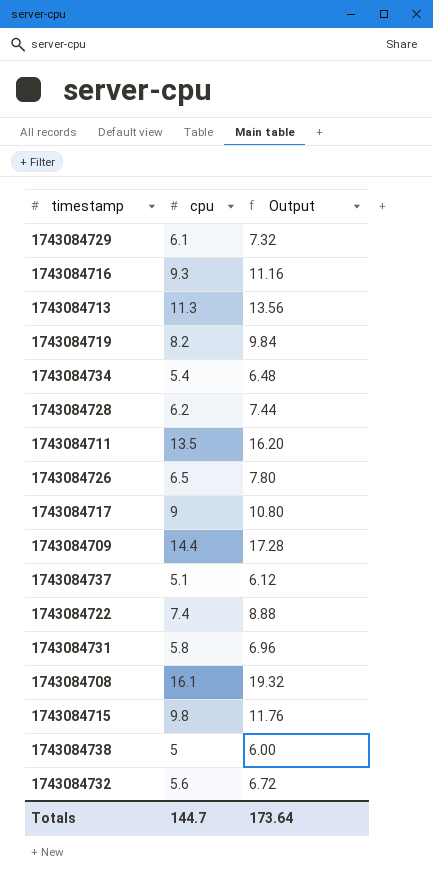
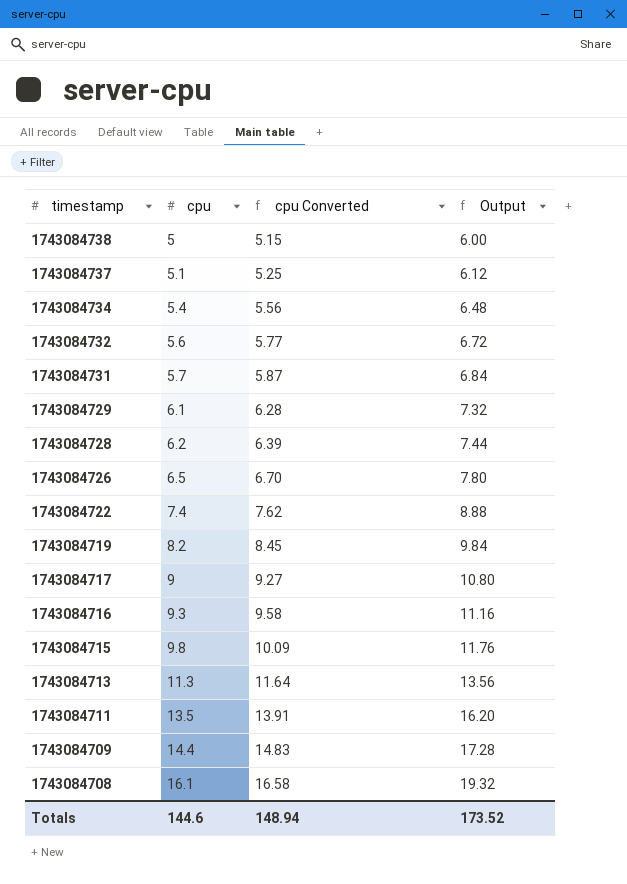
row order: none -> timestamp descending
column cpu Converted | formula: none -> [cpu] * 1.03
1743084731 | cpu: 5.8 -> 5.7
1743084731 | Output: 6.96 -> 6.84
Totals | cpu: 144.7 -> 144.6
Totals | Output: 173.64 -> 173.52

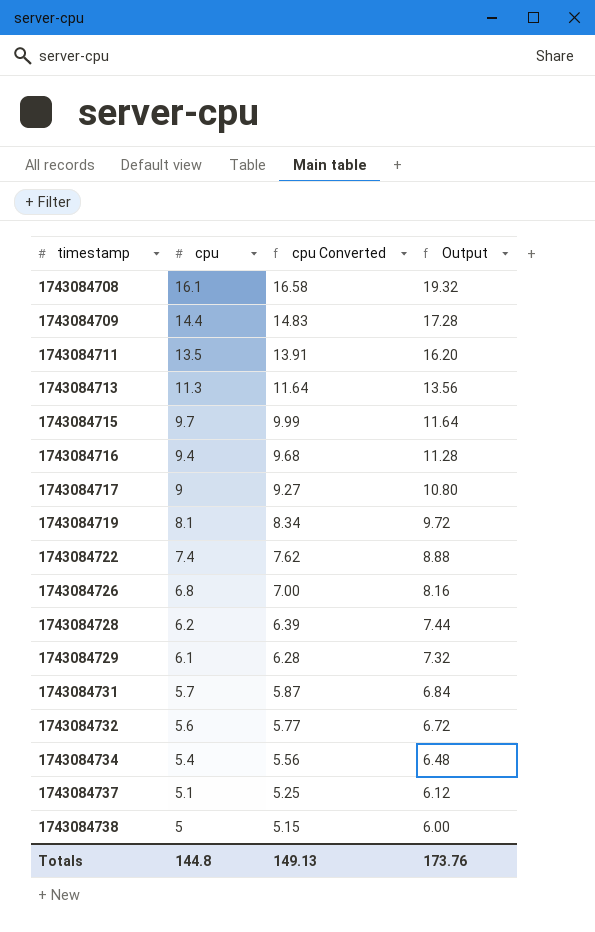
row order: timestamp descending -> timestamp ascending
1743084715 | cpu: 9.8 -> 9.7
1743084715 | cpu Converted: 10.09 -> 9.99
1743084715 | Output: 11.76 -> 11.64
1743084716 | cpu: 9.3 -> 9.4
1743084716 | cpu Converted: 9.58 -> 9.68
1743084716 | Output: 11.16 -> 11.28
1743084719 | cpu: 8.2 -> 8.1
1743084719 | cpu Converted: 8.45 -> 8.34
1743084719 | Output: 9.84 -> 9.72
1743084726 | cpu: 6.5 -> 6.8
1743084726 | cpu Converted: 6.70 -> 7.00
1743084726 | Output: 7.80 -> 8.16
Totals | cpu: 144.6 -> 144.8
Totals | cpu Converted: 148.94 -> 149.13
Totals | Output: 173.52 -> 173.76

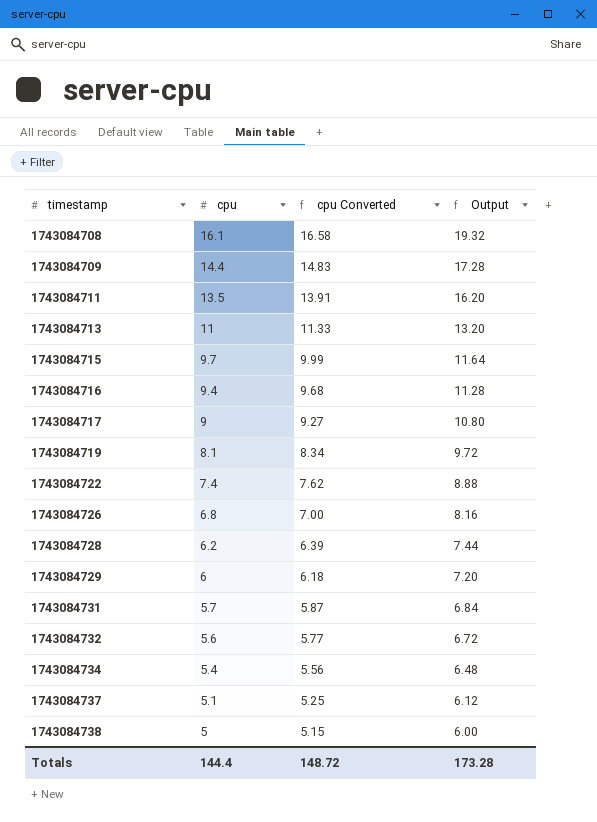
1743084713 | cpu: 11.3 -> 11
1743084713 | cpu Converted: 11.64 -> 11.33
1743084713 | Output: 13.56 -> 13.20
1743084729 | cpu: 6.1 -> 6
1743084729 | cpu Converted: 6.28 -> 6.18
1743084729 | Output: 7.32 -> 7.20
Totals | cpu: 144.8 -> 144.4
Totals | cpu Converted: 149.13 -> 148.72
Totals | Output: 173.76 -> 173.28

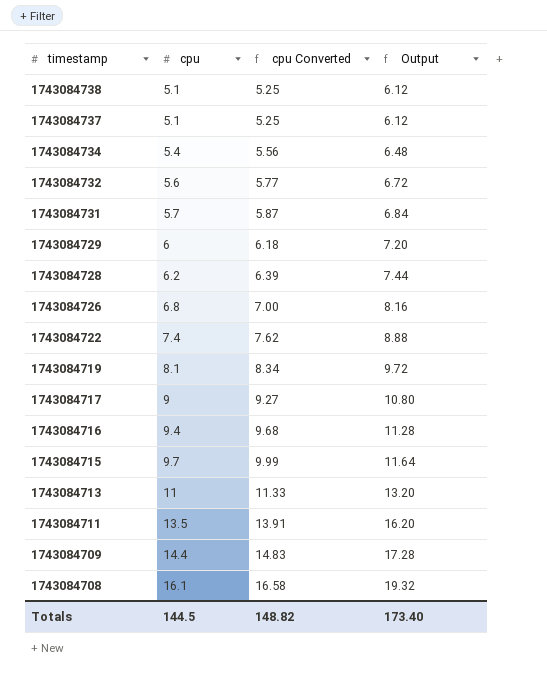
row order: timestamp ascending -> timestamp descending
1743084738 | cpu: 5 -> 5.1
1743084738 | cpu Converted: 5.15 -> 5.25
1743084738 | Output: 6.00 -> 6.12
Totals | cpu: 144.4 -> 144.5
Totals | cpu Converted: 148.72 -> 148.82
Totals | Output: 173.28 -> 173.40

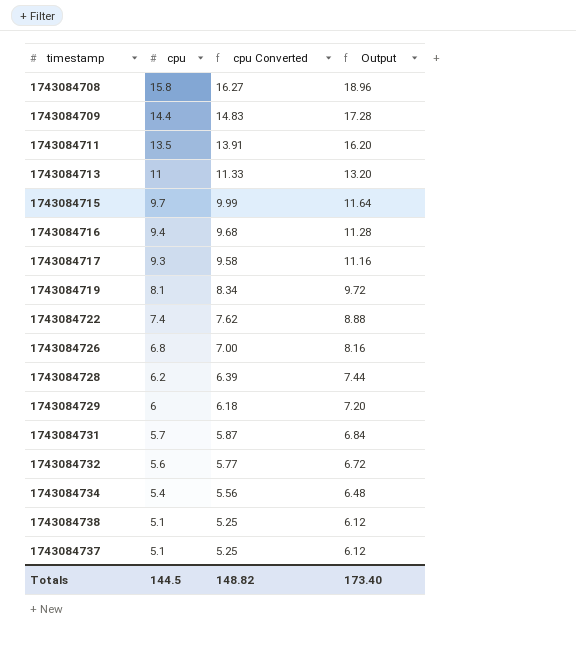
row order: timestamp descending -> cpu descending
1743084708 | cpu: 16.1 -> 15.8
1743084708 | cpu Converted: 16.58 -> 16.27
1743084708 | Output: 19.32 -> 18.96
1743084717 | cpu: 9 -> 9.3
1743084717 | cpu Converted: 9.27 -> 9.58
1743084717 | Output: 10.80 -> 11.16

